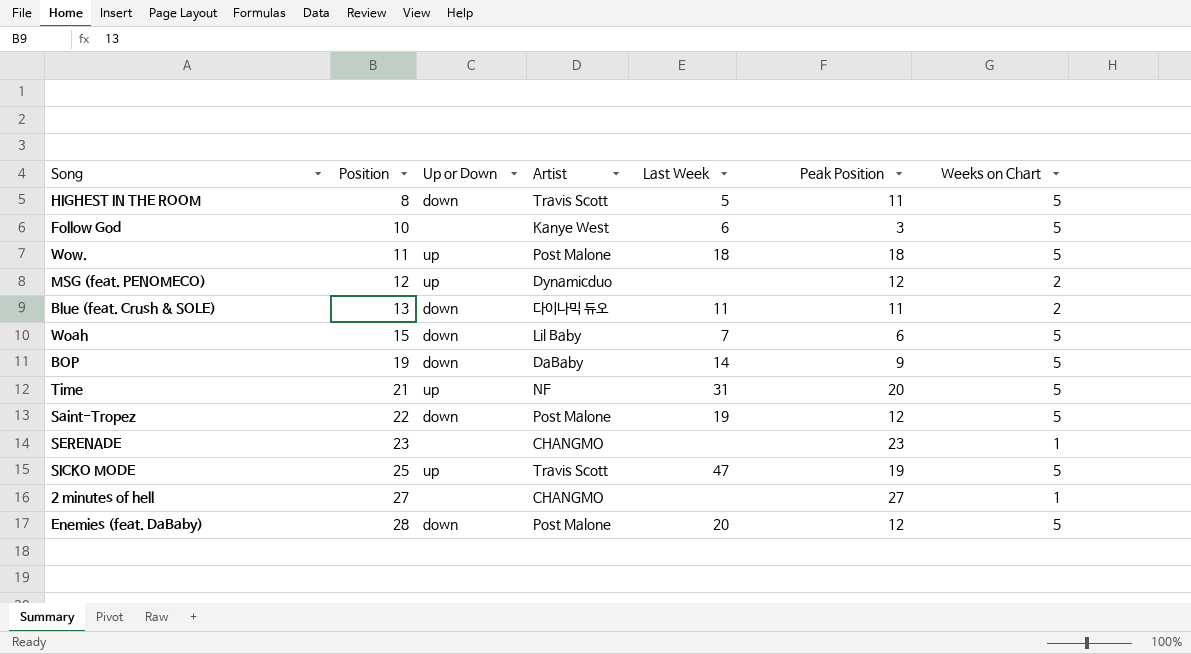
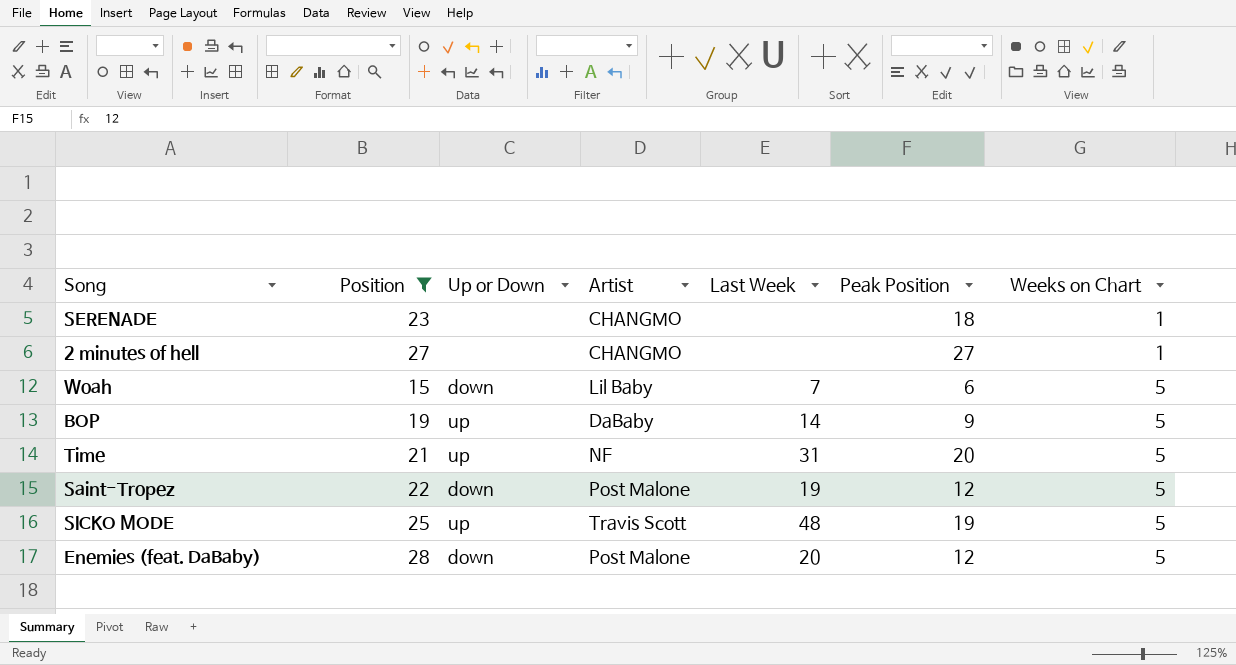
filter: none -> Position >= 15
row order: Position ascending -> Weeks on Chart ascending
SERENADE | Peak Position: 23 -> 18
BOP | Up or Down: down -> up
SICKO MODE | Last Week: 47 -> 48

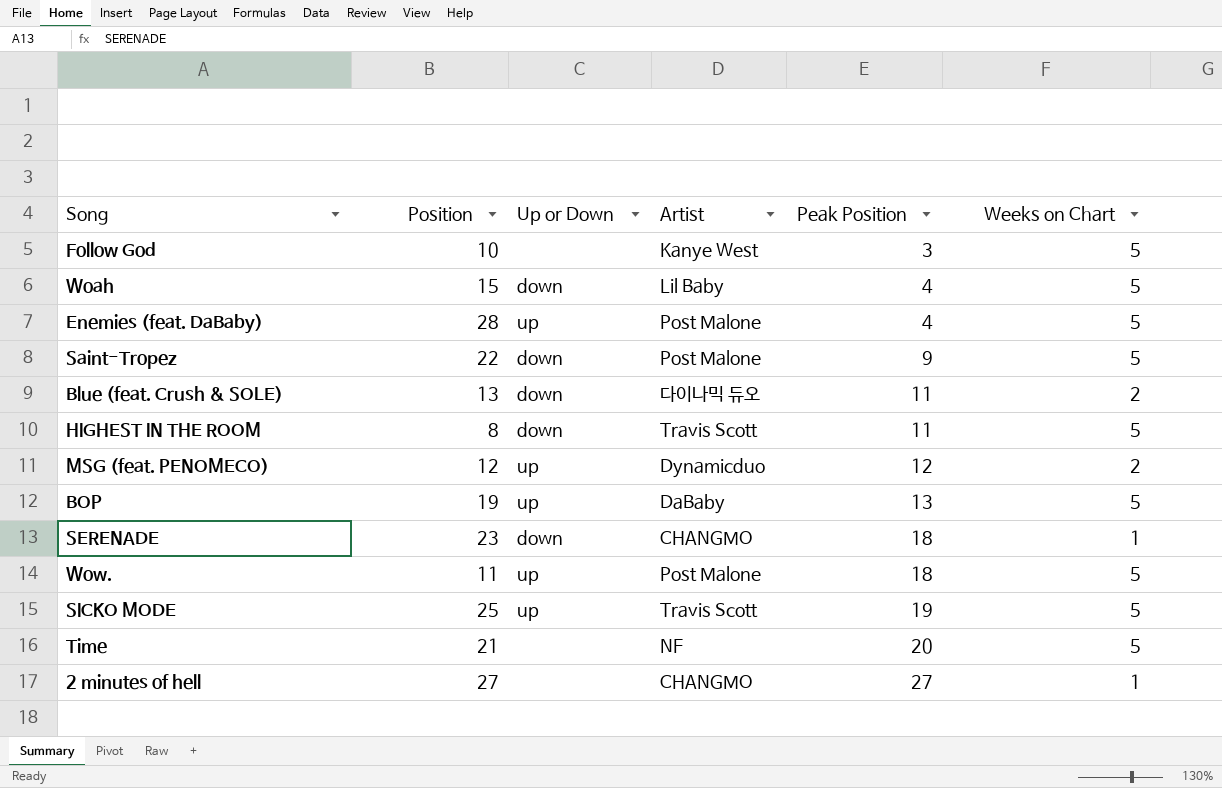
filter: Position >= 15 -> none
row order: Weeks on Chart ascending -> Peak Position ascending
column Last Week | position: 5 -> none
Woah | Peak Position: 6 -> 4
Enemies (feat. DaBaby) | Up or Down: down -> up
Enemies (feat. DaBaby) | Peak Position: 12 -> 4
Saint-Tropez | Peak Position: 12 -> 9
BOP | Peak Position: 9 -> 13
SERENADE | Up or Down: none -> down
Time | Up or Down: up -> none

